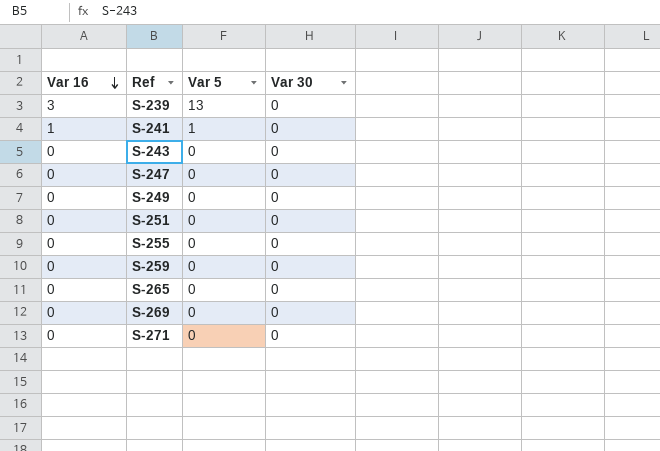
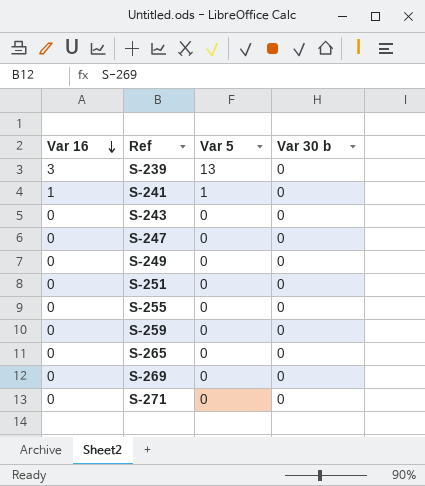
column name: Var 30 -> Var 30 b

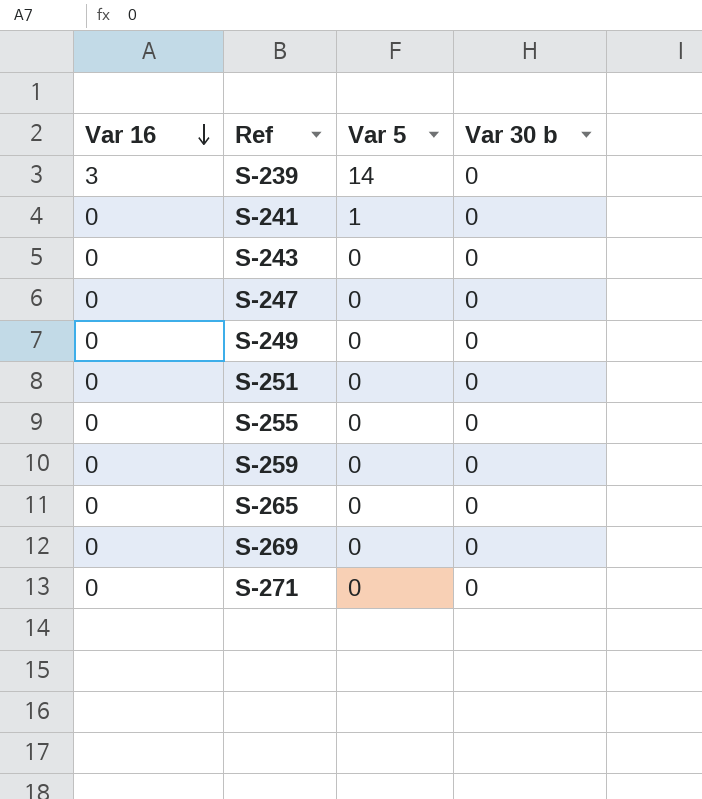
S-239 | Var 5: 13 -> 14
S-241 | Var 16: 1 -> 0

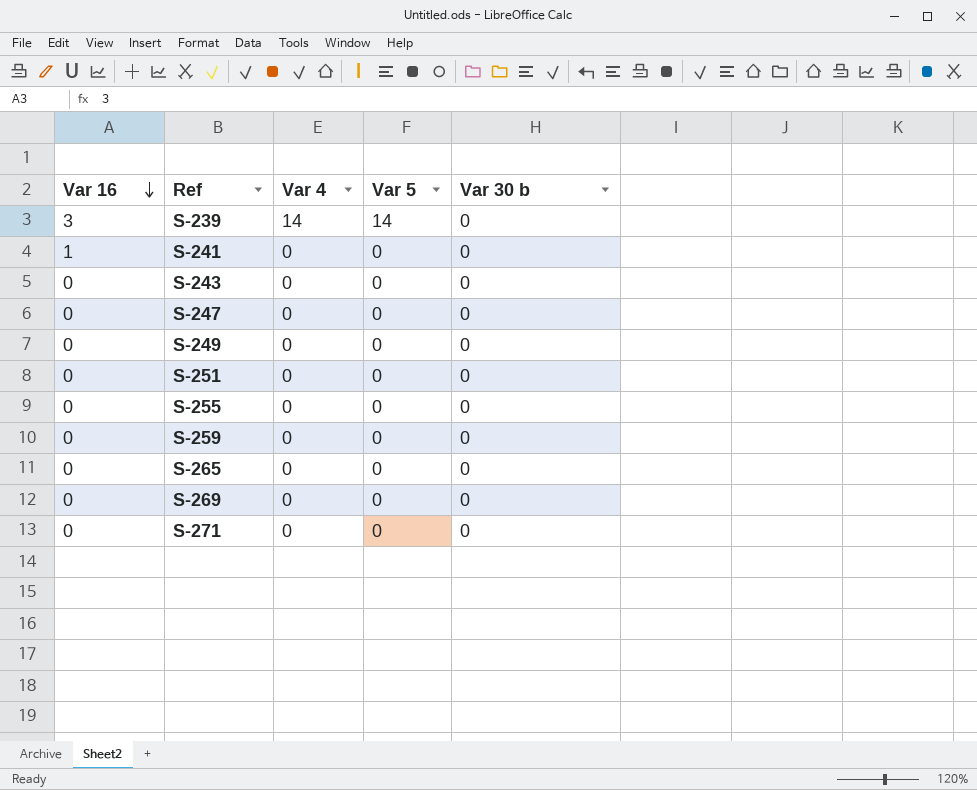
column Var 4 | position: none -> 3
S-241 | Var 16: 0 -> 1
S-241 | Var 5: 1 -> 0

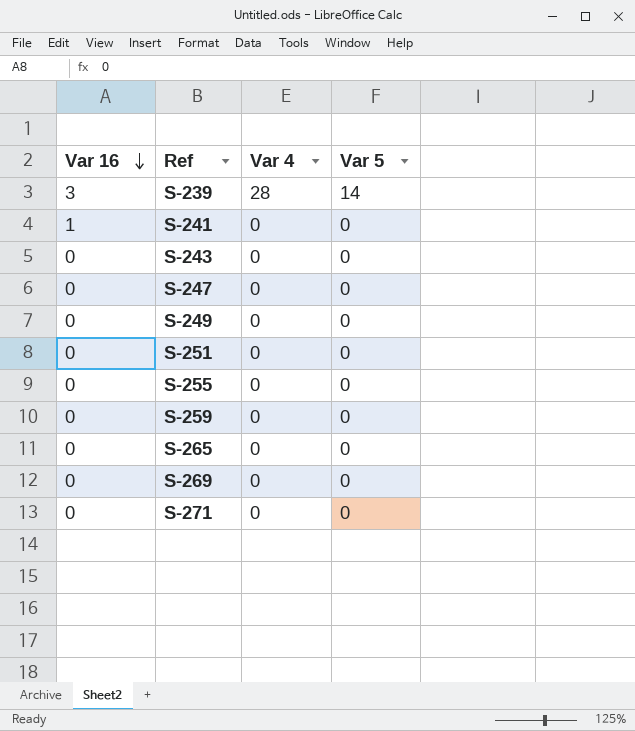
column Var 30 b | position: 5 -> none
S-239 | Var 4: 14 -> 28

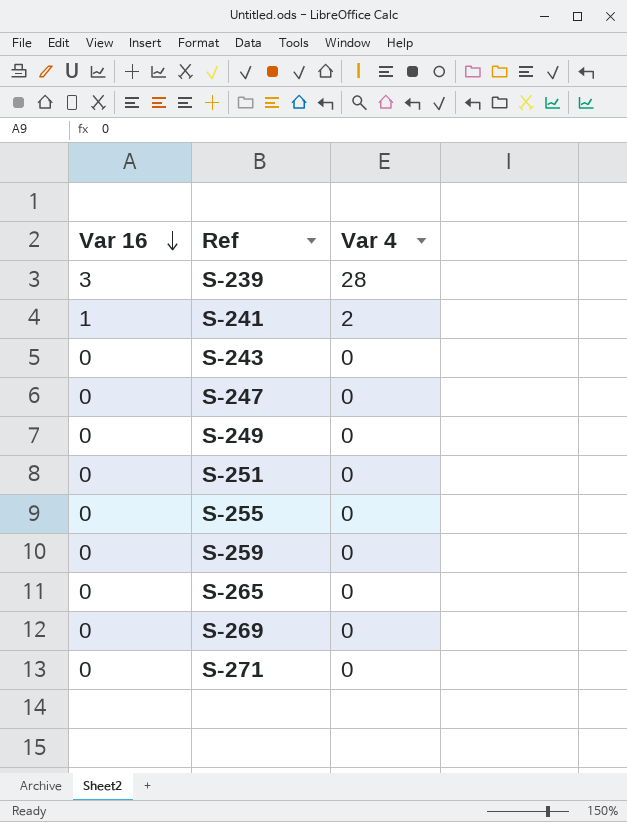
column Var 5 | position: 4 -> none
S-241 | Var 4: 0 -> 2

